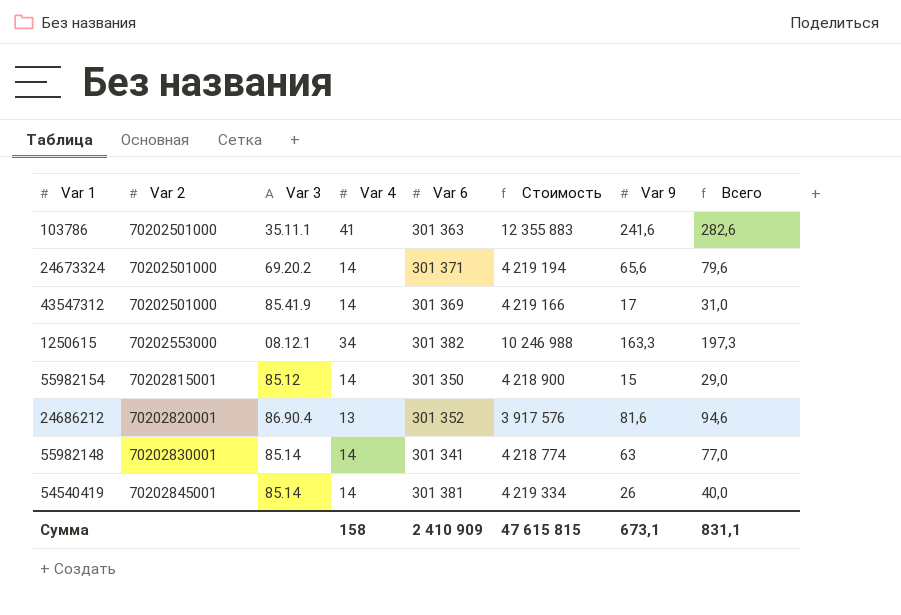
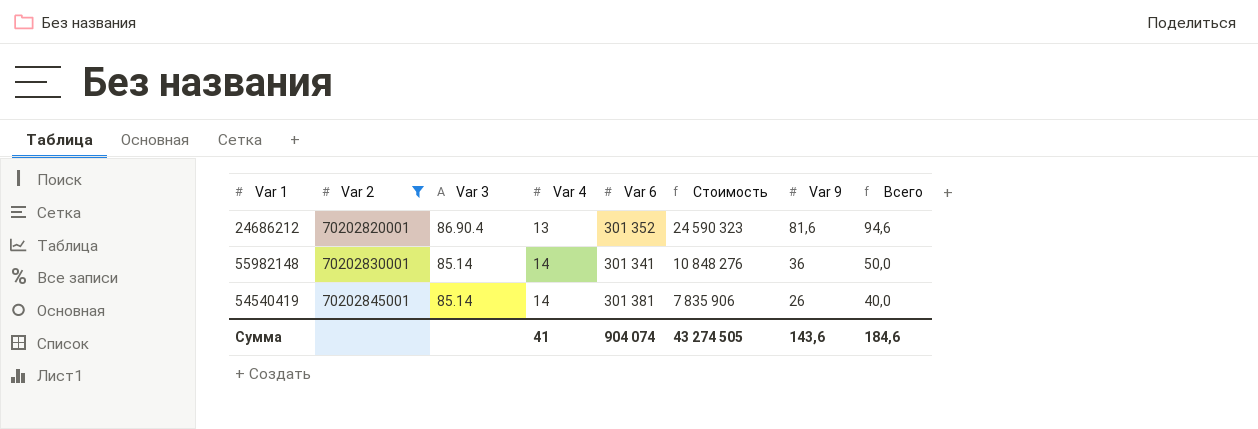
filter: none -> Var 2 >= 70202820001
column Стоимость | formula: [Var 4] * [Var 6] -> [Var 6] * [Var 9]
55982148 | Var 9: 63 -> 36
55982148 | Всего: 77,0 -> 50,0
Сумма | Var 4: 158 -> 41
Сумма | Var 6: 2 410 909 -> 904 074
Сумма | Стоимость: 47 615 815 -> 43 274 505
Сумма | Var 9: 673,1 -> 143,6
Сумма | Всего: 831,1 -> 184,6

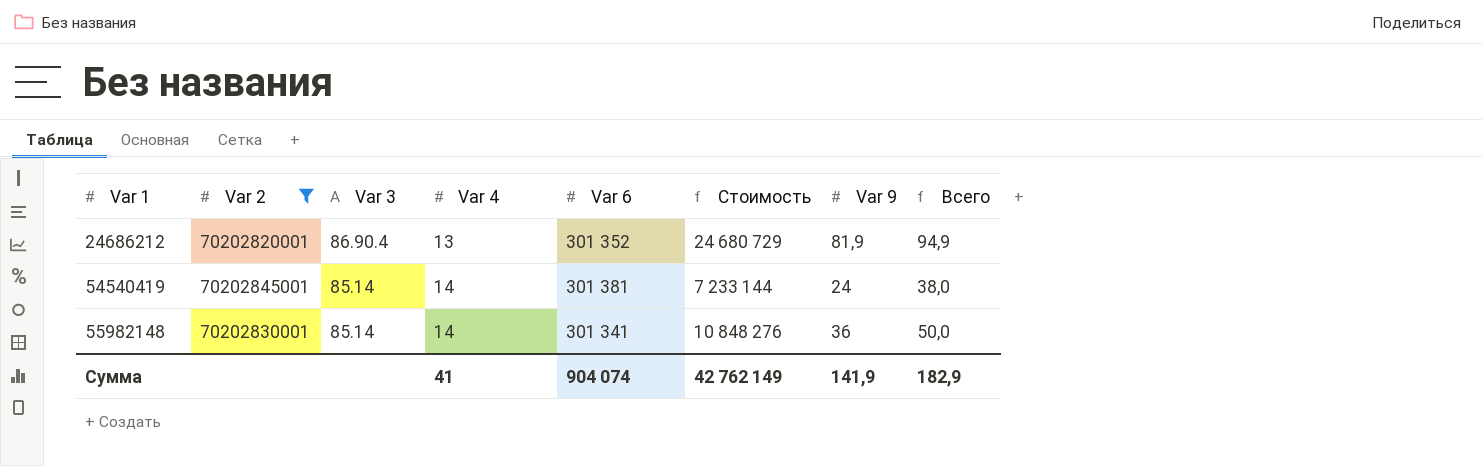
row order: Var 2 ascending -> Var 1 ascending
24686212 | Стоимость: 24 590 323 -> 24 680 729
24686212 | Var 9: 81,6 -> 81,9
24686212 | Всего: 94,6 -> 94,9
54540419 | Стоимость: 7 835 906 -> 7 233 144
54540419 | Var 9: 26 -> 24
54540419 | Всего: 40,0 -> 38,0
Сумма | Стоимость: 43 274 505 -> 42 762 149
Сумма | Var 9: 143,6 -> 141,9
Сумма | Всего: 184,6 -> 182,9

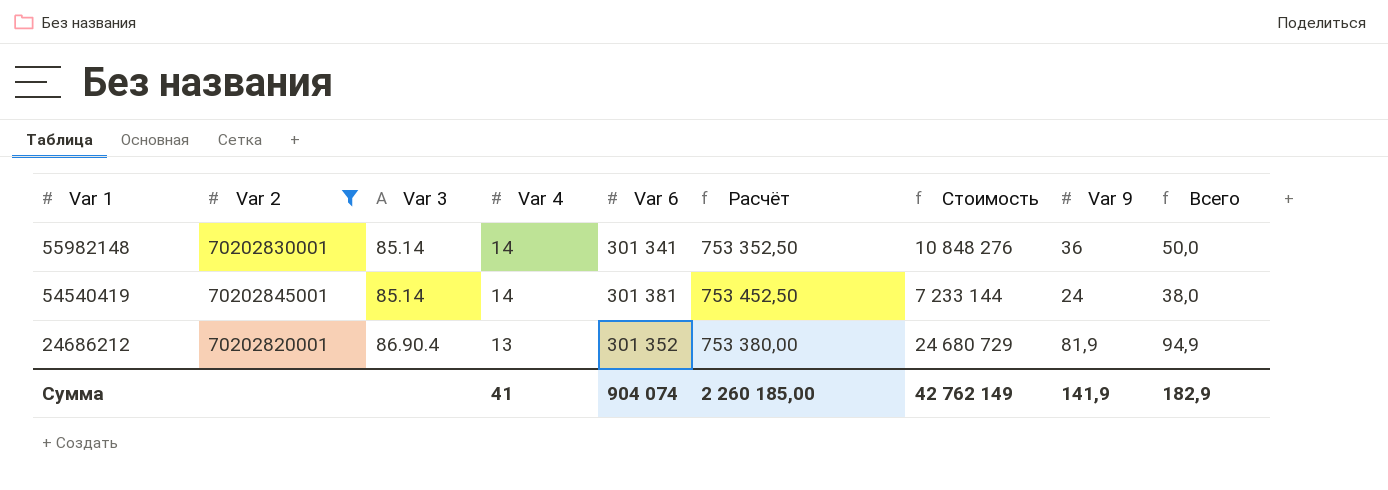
row order: Var 1 ascending -> Var 1 descending
column Расчёт | formula: none -> [Var 6] * 2,5

